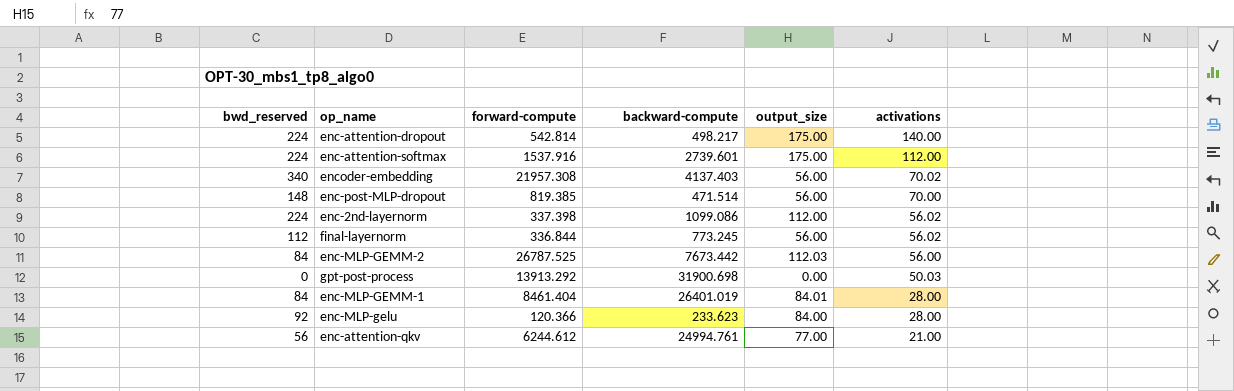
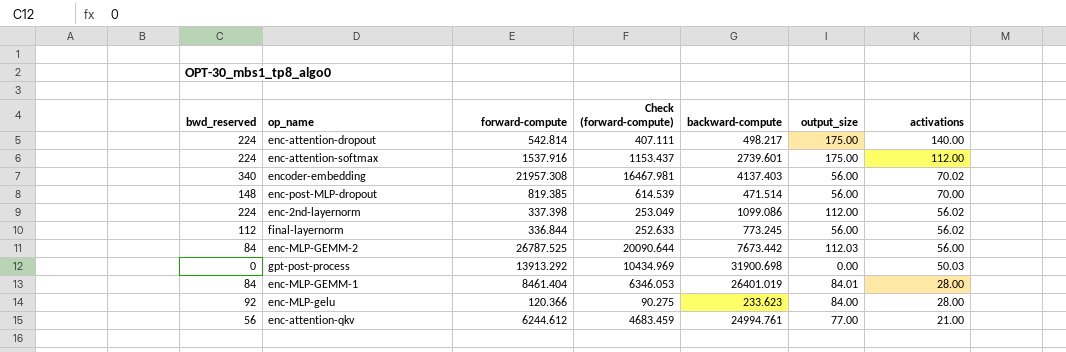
column Check (forward-compute) | formula: none -> [forward-compute] * 0.75

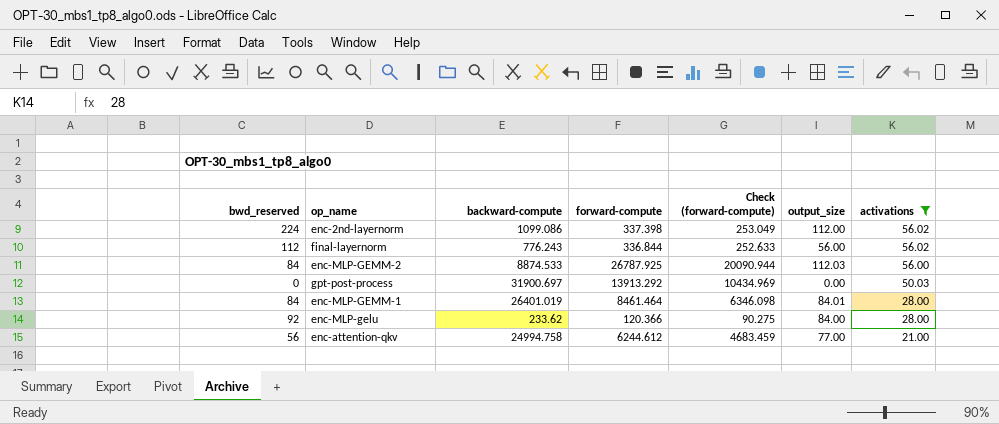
filter: none -> activations <= 56.02
column backward-compute | position: 5 -> 3
final-layernorm | backward-compute: 773.245 -> 776.243
enc-MLP-GEMM-2 | backward-compute: 7673.442 -> 8874.533
enc-MLP-GEMM-2 | forward-compute: 26787.525 -> 26787.925
enc-MLP-GEMM-2 | Check (forward-compute): 20090.644 -> 20090.944
gpt-post-process | backward-compute: 31900.698 -> 31900.697
enc-MLP-GEMM-1 | forward-compute: 8461.404 -> 8461.464
enc-MLP-GEMM-1 | Check (forward-compute): 6346.053 -> 6346.098
enc-MLP-gelu | backward-compute: 233.623 -> 233.62
enc-attention-qkv | backward-compute: 24994.761 -> 24994.758

